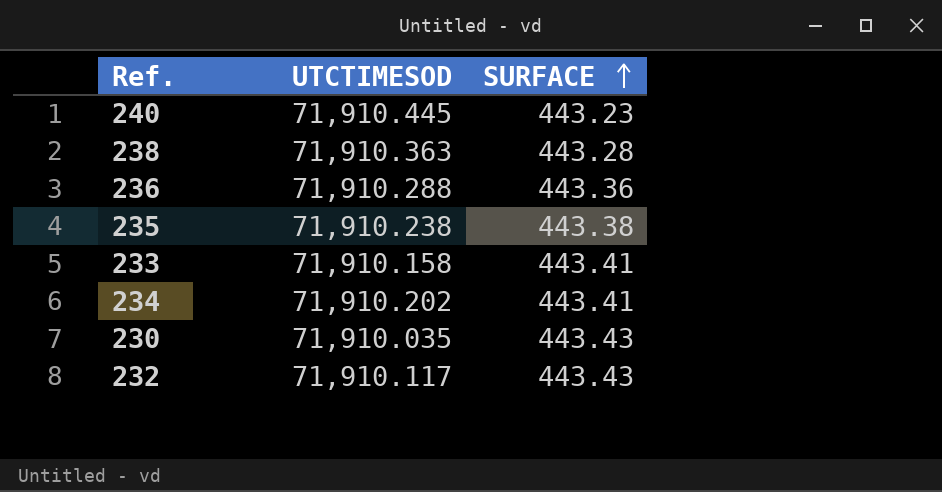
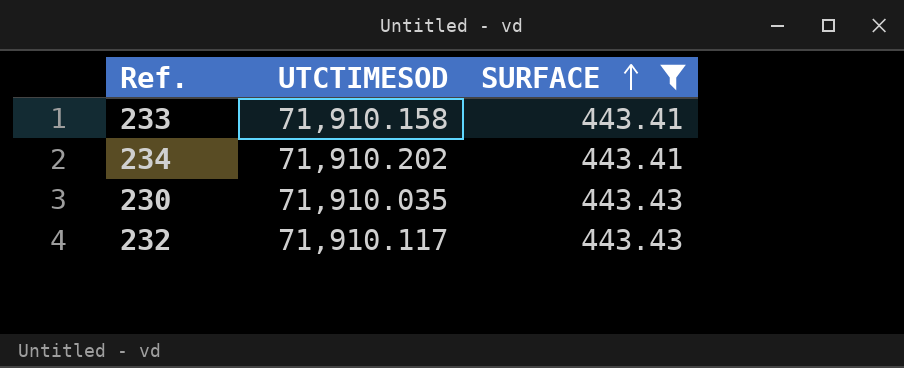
filter: none -> SURFACE >= 443.41

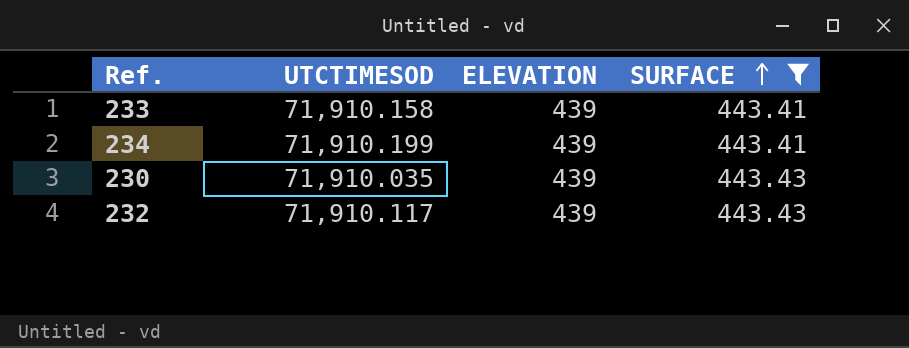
column ELEVATION | position: none -> 3
234 | UTCTIMESOD: 71,910.202 -> 71,910.199

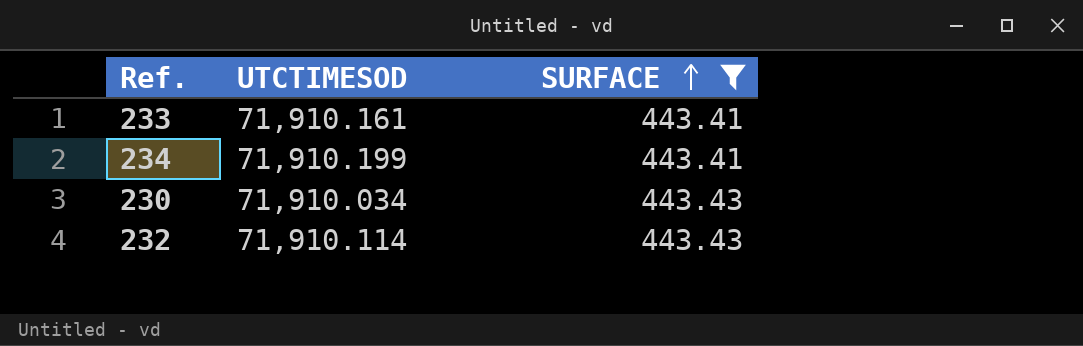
column ELEVATION | position: 3 -> none
233 | UTCTIMESOD: 71,910.158 -> 71,910.161
230 | UTCTIMESOD: 71,910.035 -> 71,910.034
232 | UTCTIMESOD: 71,910.117 -> 71,910.114

